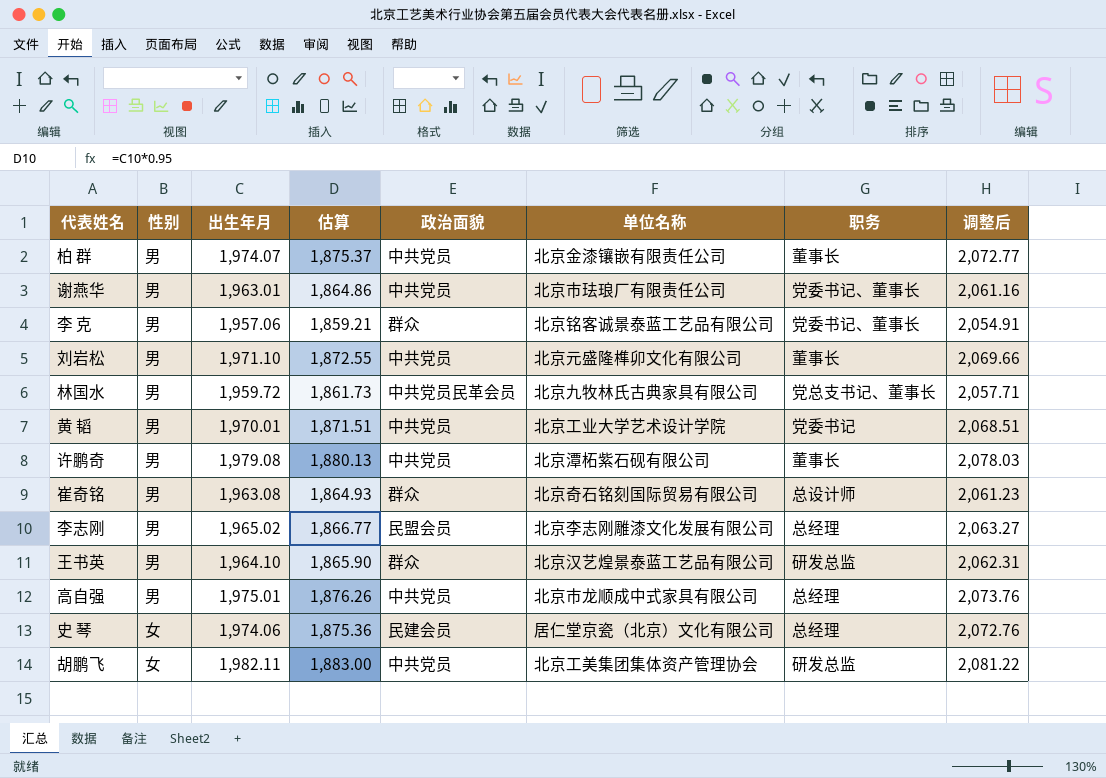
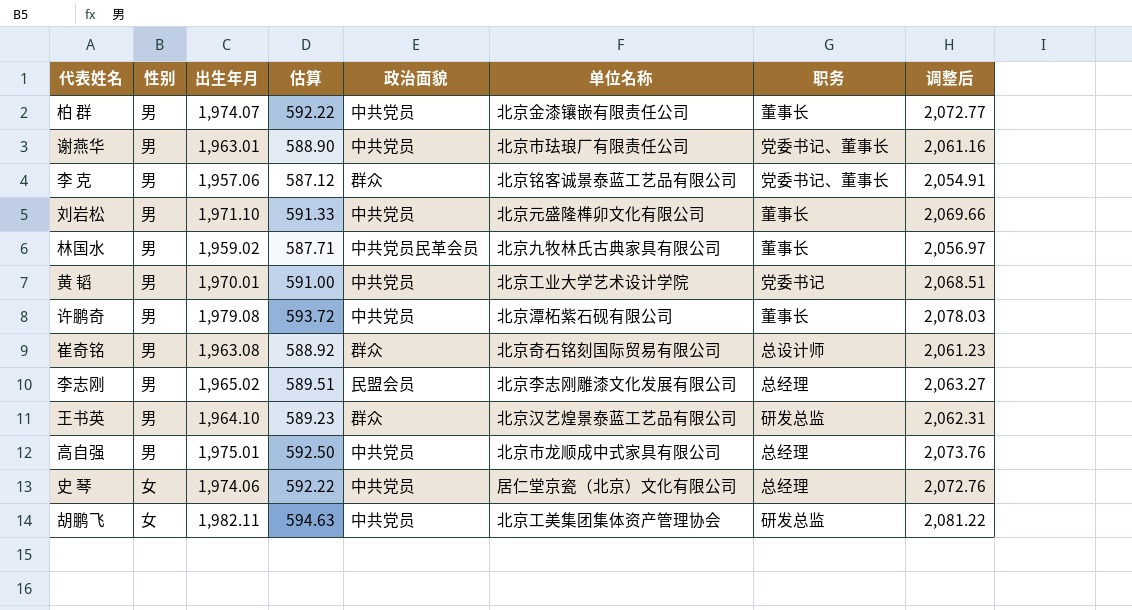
column 估算 | formula: [出生年月] * 0.95 -> [出生年月] * 0.3
林国水 | 出生年月: 1,959.72 -> 1,959.02
林国水 | 职务: 党总支书记、董事长 -> 董事长
林国水 | 调整后: 2,057.71 -> 2,056.97
史 琴 | 政治面貌: 民建会员 -> 中共党员

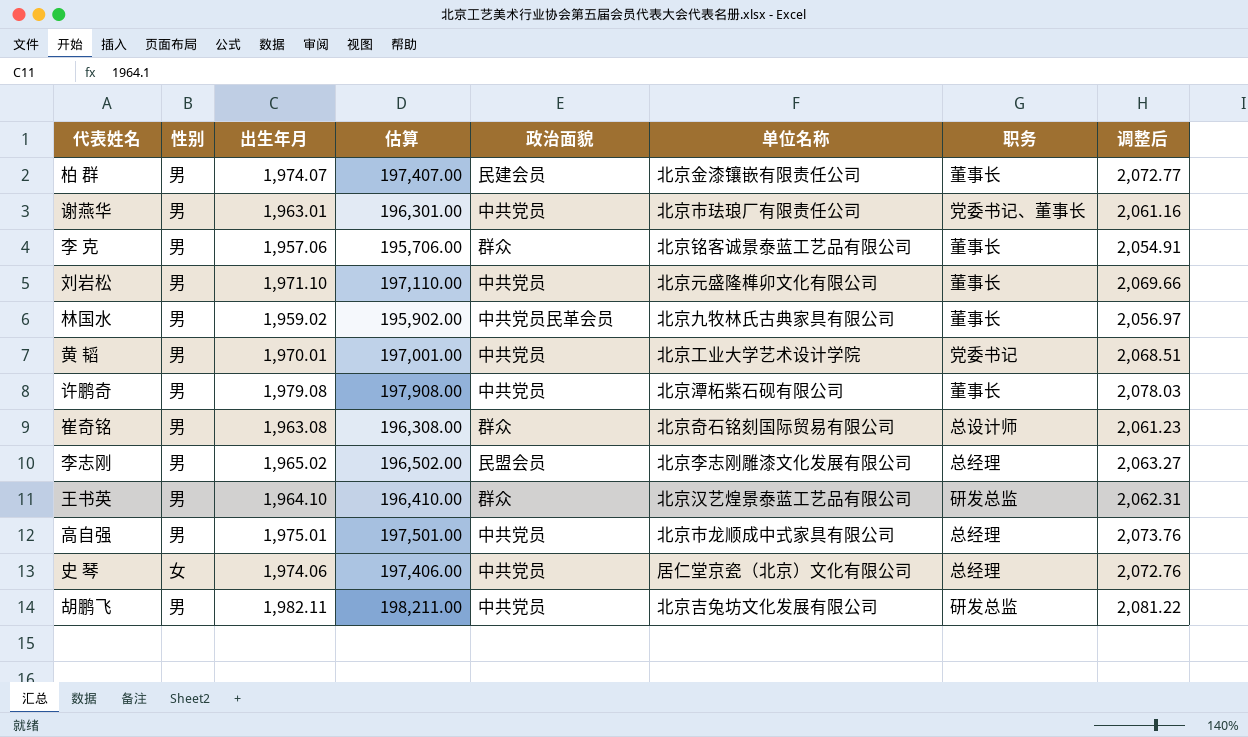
column 估算 | formula: [出生年月] * 0.3 -> [出生年月] * 100
柏 群 | 政治面貌: 中共党员 -> 民建会员
李 克 | 职务: 党委书记、董事长 -> 董事长
胡鹏飞 | 性别: 女 -> 男
胡鹏飞 | 单位名称: 北京工美集团集体资产管理协会 -> 北京吉兔坊文化发展有限公司

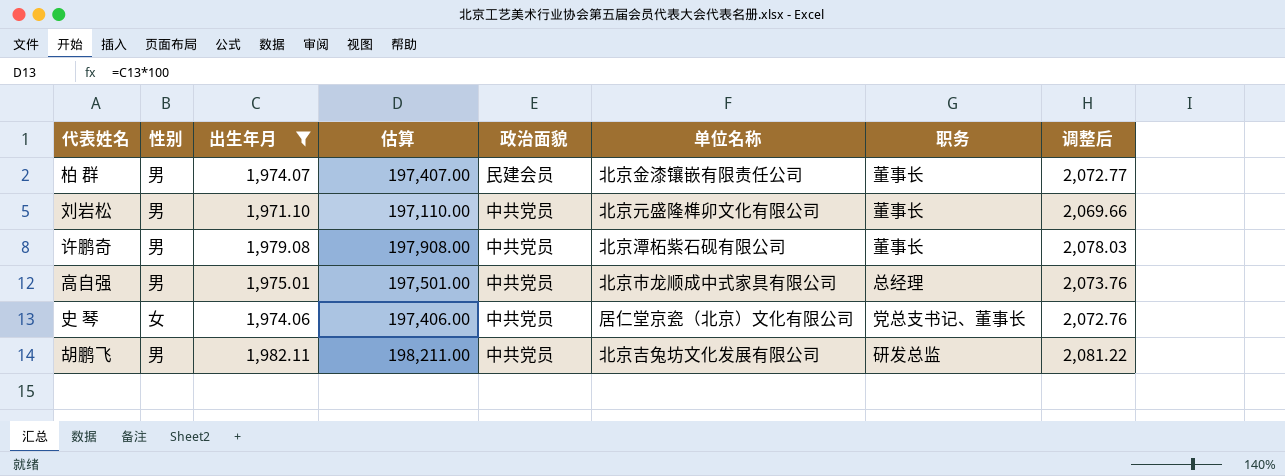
filter: none -> 出生年月 >= 1,971.10
史 琴 | 职务: 总经理 -> 党总支书记、董事长

